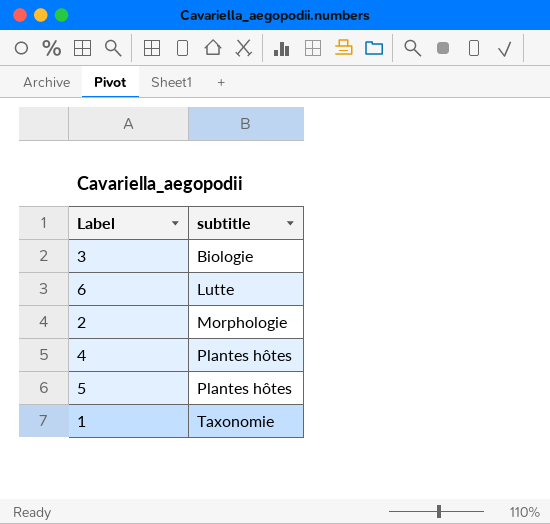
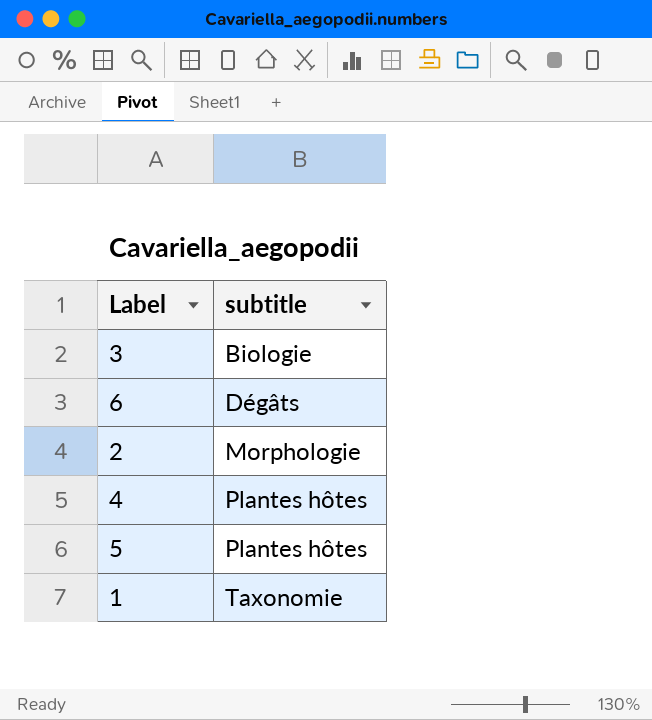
6 | subtitle: Lutte -> Dégâts

